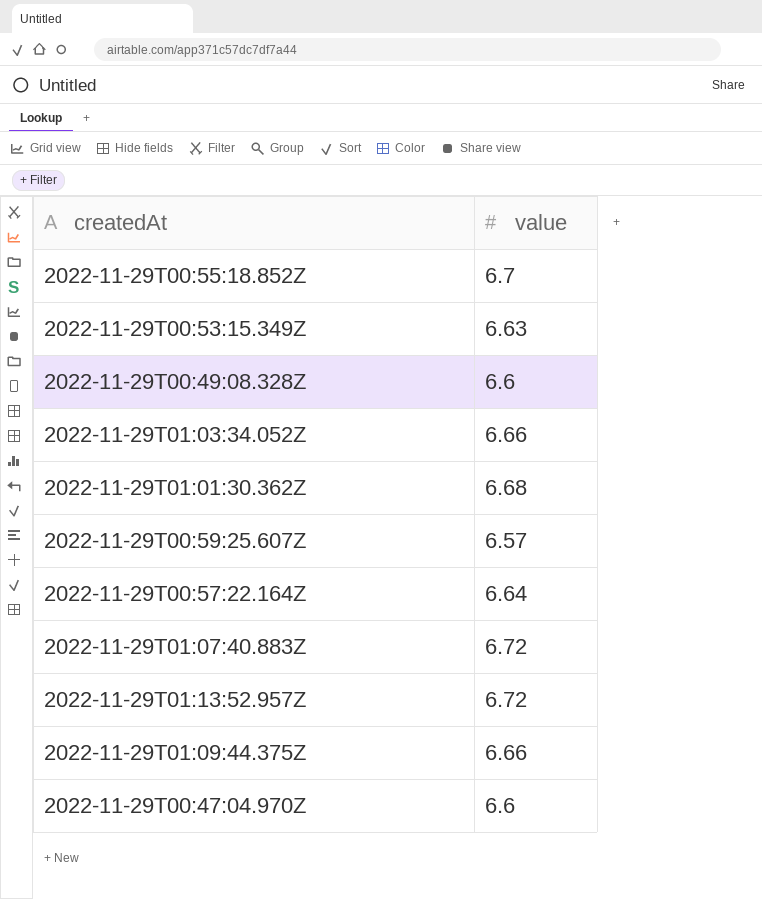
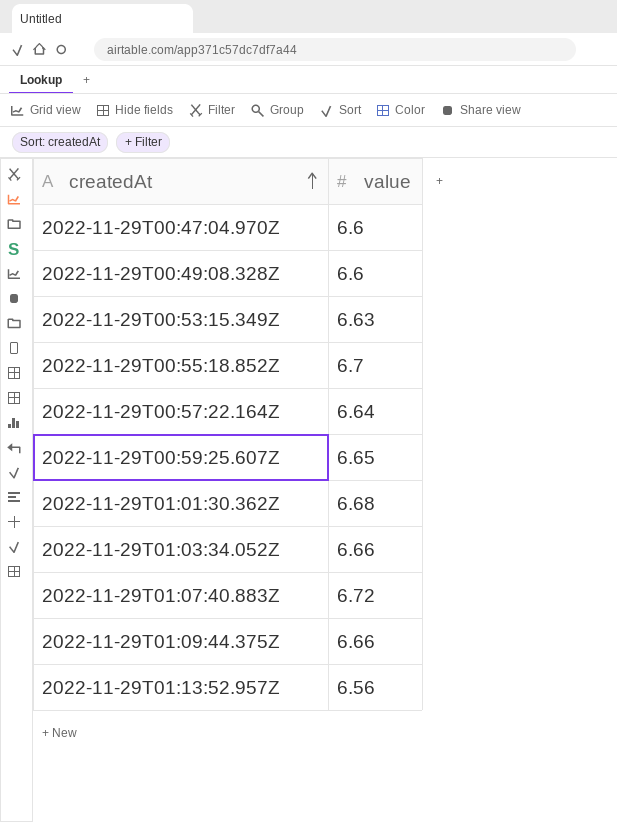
row order: none -> createdAt ascending
2022-11-29T00:59:25.607Z | value: 6.57 -> 6.65
2022-11-29T01:13:52.957Z | value: 6.72 -> 6.56

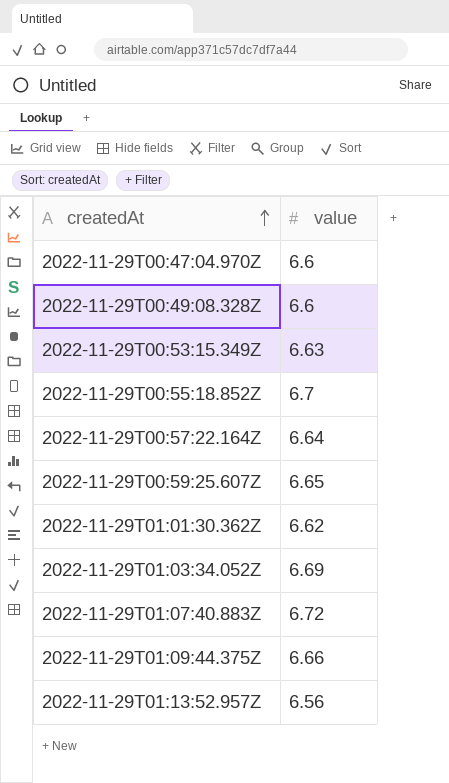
2022-11-29T01:01:30.362Z | value: 6.68 -> 6.62
2022-11-29T01:03:34.052Z | value: 6.66 -> 6.69

